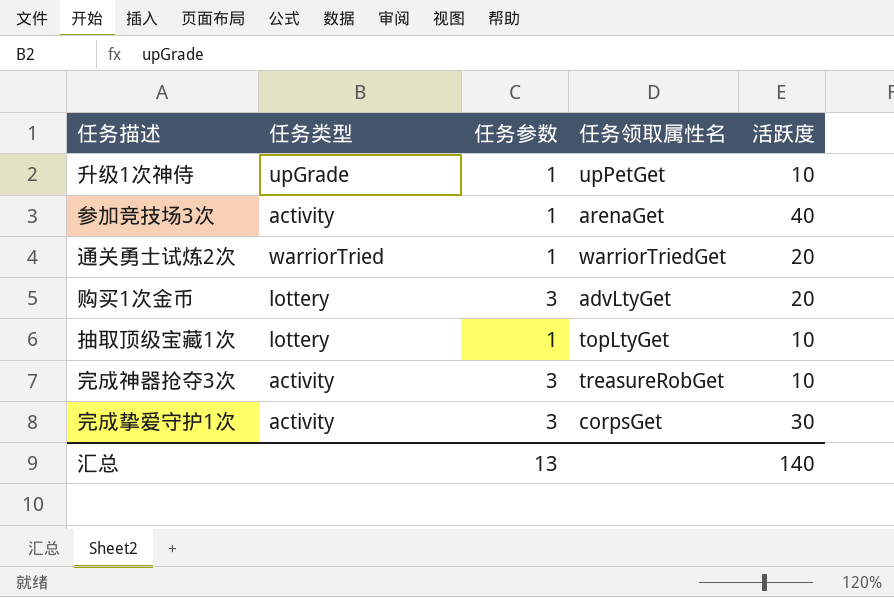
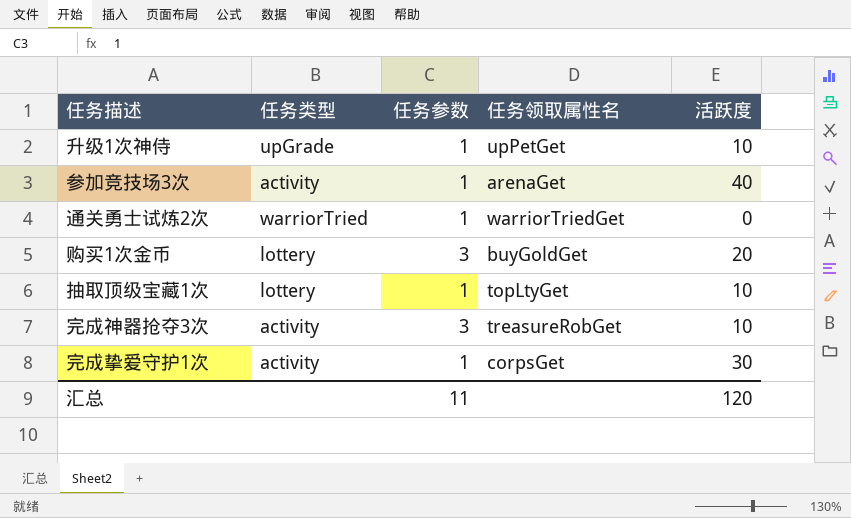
通关勇士试炼2次 | 活跃度: 20 -> 0
购买1次金币 | 任务领取属性名: advLtyGet -> buyGoldGet
完成挚爱守护1次 | 任务参数: 3 -> 1
汇总 | 任务参数: 13 -> 11
汇总 | 活跃度: 140 -> 120

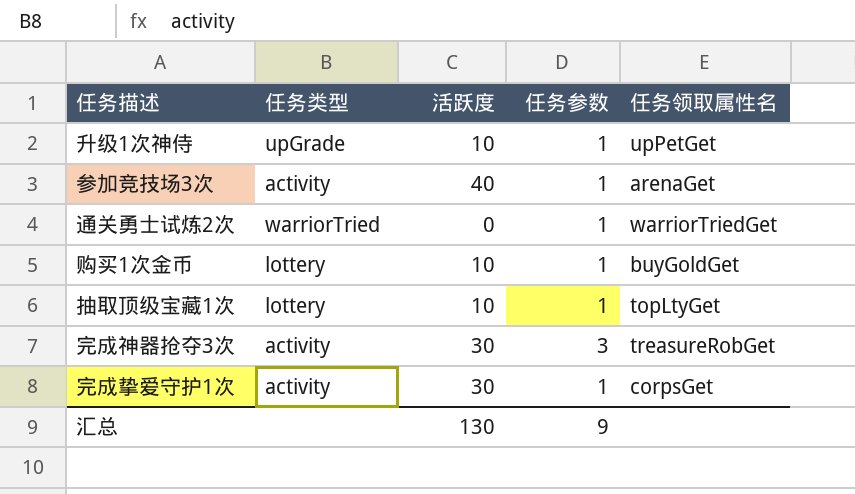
column 活跃度 | position: 5 -> 3
购买1次金币 | 活跃度: 20 -> 10
购买1次金币 | 任务参数: 3 -> 1
完成神器抢夺3次 | 活跃度: 10 -> 30
汇总 | 活跃度: 120 -> 130
汇总 | 任务参数: 11 -> 9

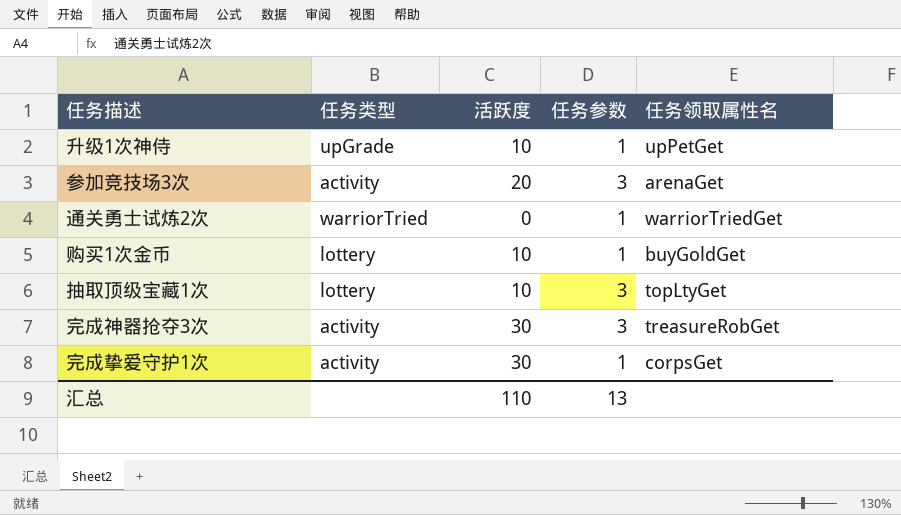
参加竞技场3次 | 活跃度: 40 -> 20
参加竞技场3次 | 任务参数: 1 -> 3
抽取顶级宝藏1次 | 任务参数: 1 -> 3
汇总 | 活跃度: 130 -> 110
汇总 | 任务参数: 9 -> 13

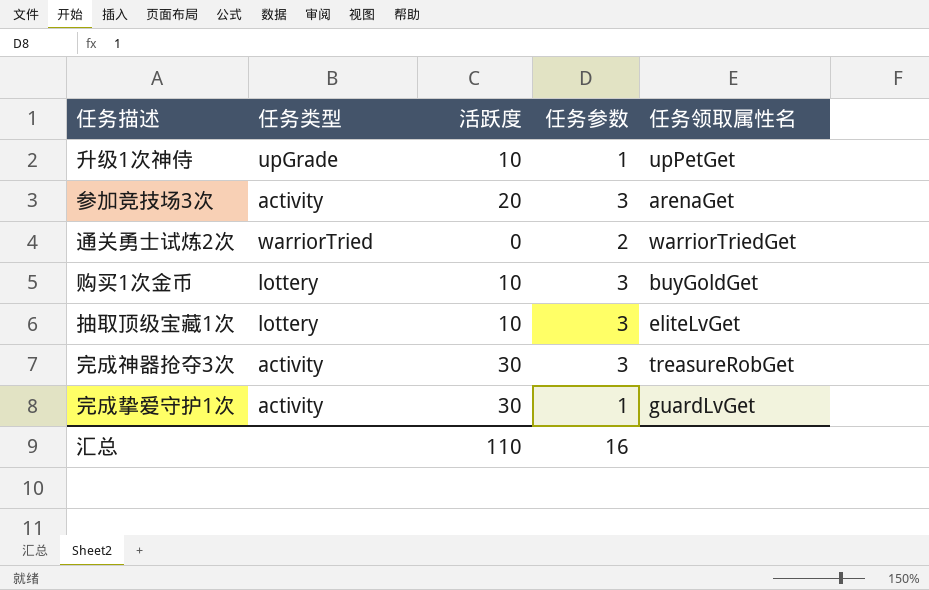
通关勇士试炼2次 | 任务参数: 1 -> 2
购买1次金币 | 任务参数: 1 -> 3
抽取顶级宝藏1次 | 任务领取属性名: topLtyGet -> eliteLvGet
完成挚爱守护1次 | 任务领取属性名: corpsGet -> guardLvGet
汇总 | 任务参数: 13 -> 16

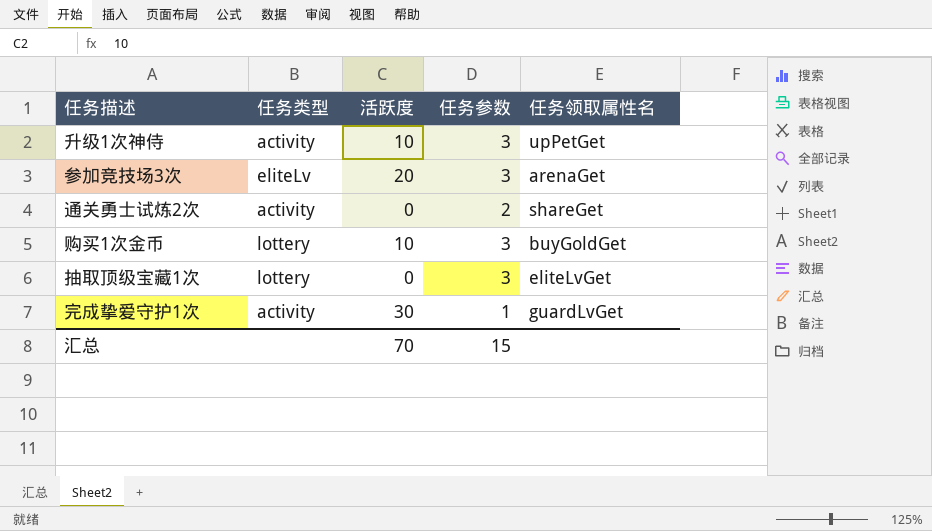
row 完成神器抢夺3次: activity | 30 | 3 | treasureRobGet -> none
升级1次神侍 | 任务类型: upGrade -> activity
升级1次神侍 | 任务参数: 1 -> 3
参加竞技场3次 | 任务类型: activity -> eliteLv
通关勇士试炼2次 | 任务类型: warriorTried -> activity
通关勇士试炼2次 | 任务领取属性名: warriorTriedGet -> shareGet
抽取顶级宝藏1次 | 活跃度: 10 -> 0
汇总 | 活跃度: 110 -> 70
汇总 | 任务参数: 16 -> 15

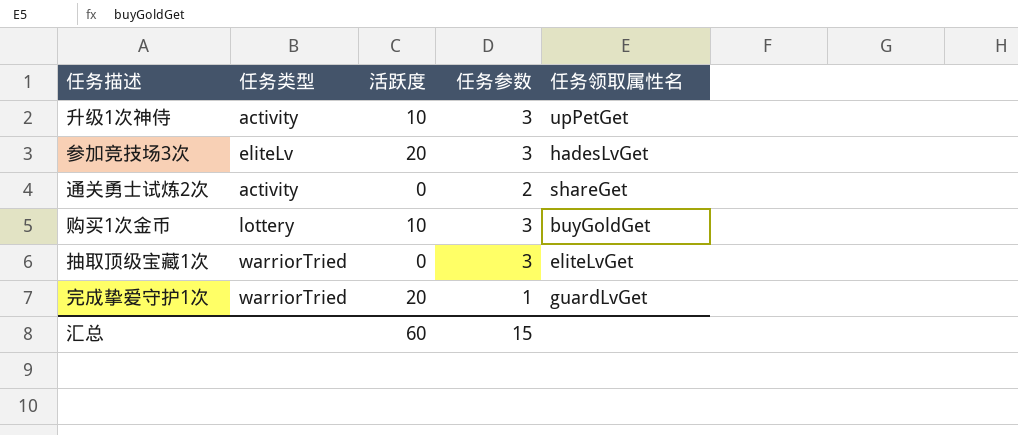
参加竞技场3次 | 任务领取属性名: arenaGet -> hadesLvGet
抽取顶级宝藏1次 | 任务类型: lottery -> warriorTried
完成挚爱守护1次 | 任务类型: activity -> warriorTried
完成挚爱守护1次 | 活跃度: 30 -> 20
汇总 | 活跃度: 70 -> 60

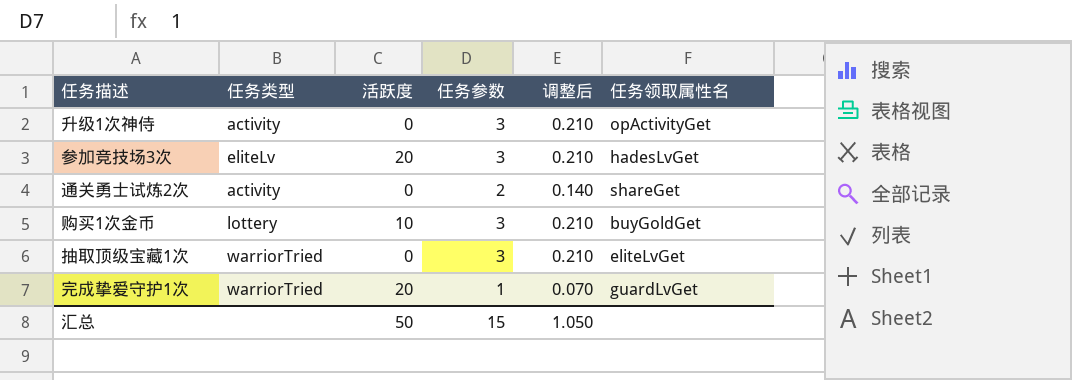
column 调整后 | formula: none -> [任务参数] * 0.07
升级1次神侍 | 活跃度: 10 -> 0
升级1次神侍 | 任务领取属性名: upPetGet -> opActivityGet
汇总 | 活跃度: 60 -> 50

